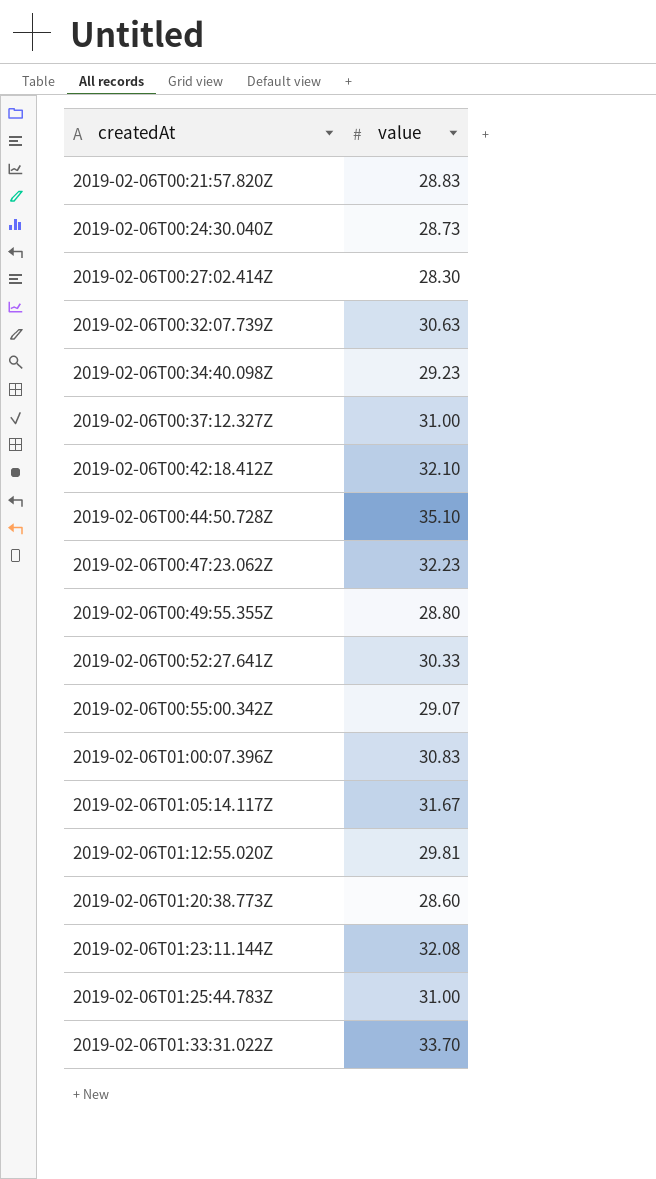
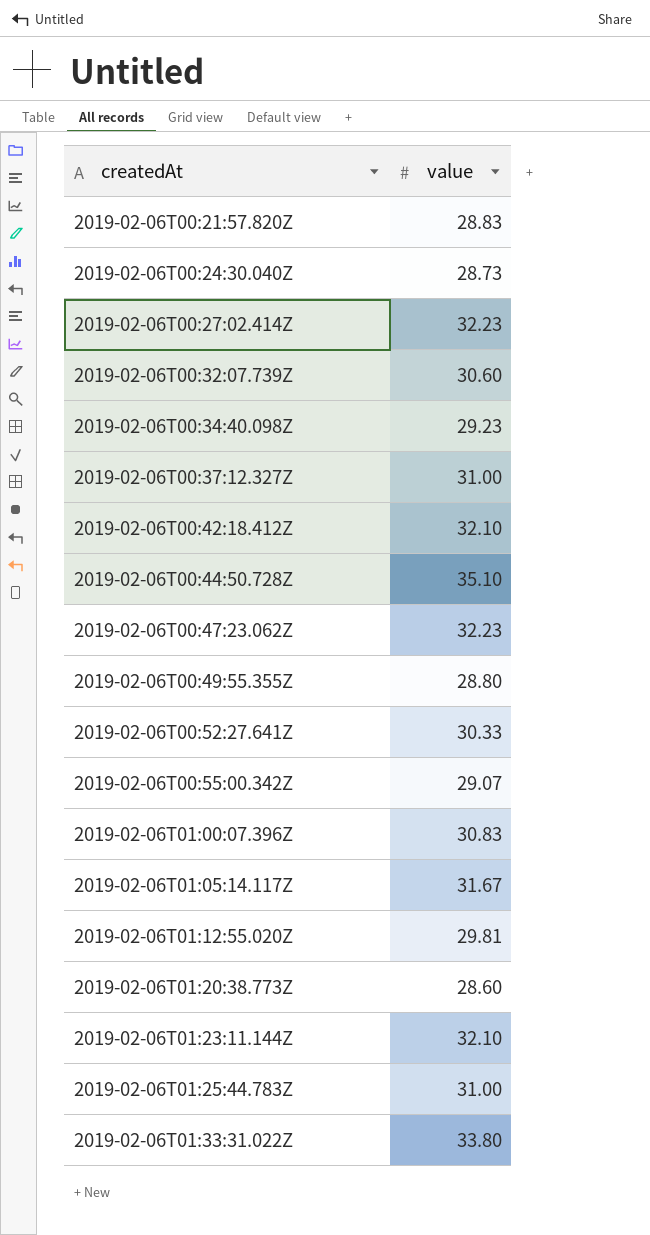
2019-02-06T00:27:02.414Z | value: 28.30 -> 32.23
2019-02-06T00:32:07.739Z | value: 30.63 -> 30.60
2019-02-06T01:23:11.144Z | value: 32.08 -> 32.10
2019-02-06T01:33:31.022Z | value: 33.70 -> 33.80

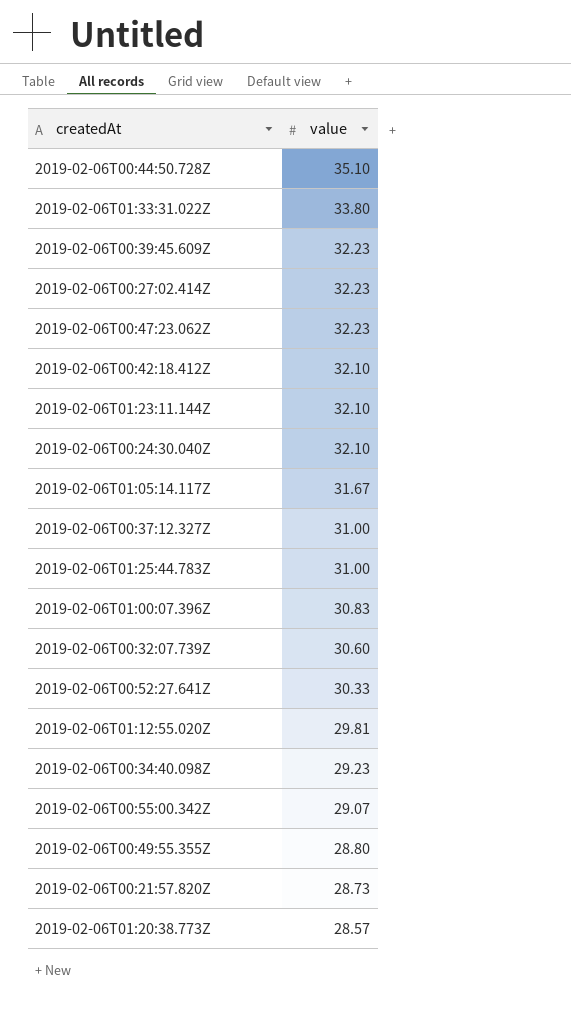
row order: createdAt ascending -> value descending
row 2019-02-06T00:39:45.609Z: none -> 32.23
2019-02-06T00:24:30.040Z | value: 28.73 -> 32.10
2019-02-06T00:21:57.820Z | value: 28.83 -> 28.73
2019-02-06T01:20:38.773Z | value: 28.60 -> 28.57

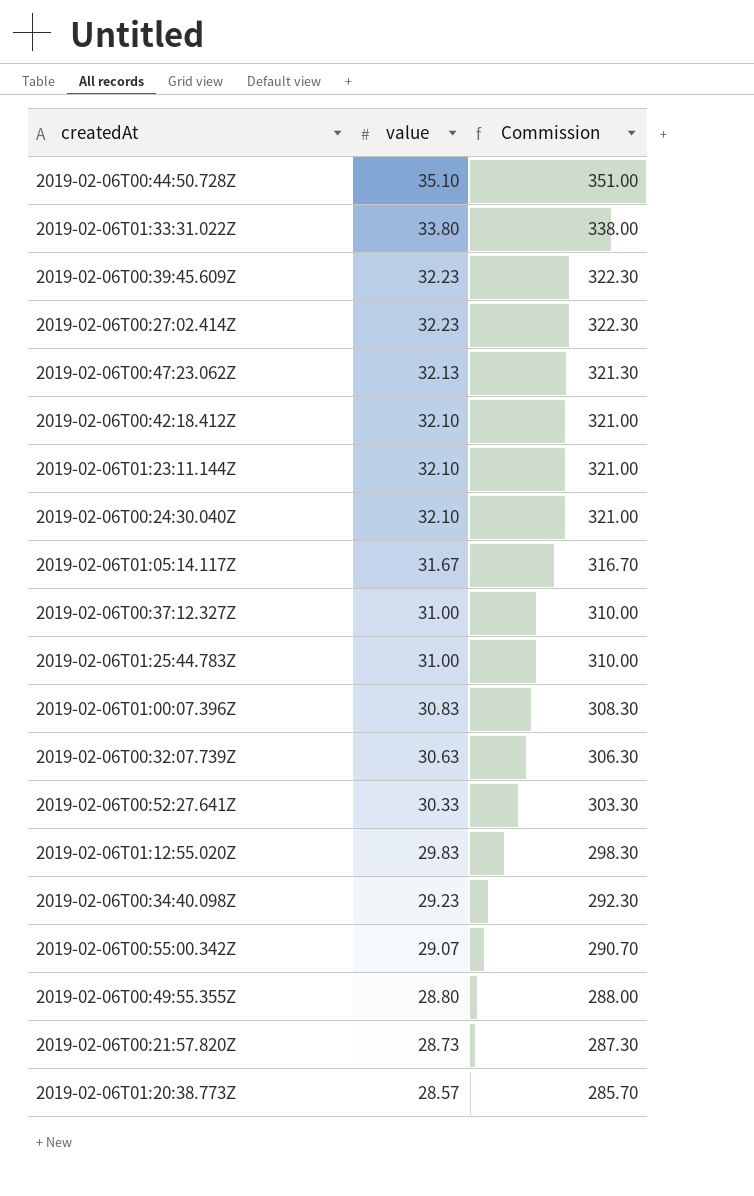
column Commission | formula: none -> [value] * 10
2019-02-06T00:47:23.062Z | value: 32.23 -> 32.13
2019-02-06T00:32:07.739Z | value: 30.60 -> 30.63
2019-02-06T01:12:55.020Z | value: 29.81 -> 29.83

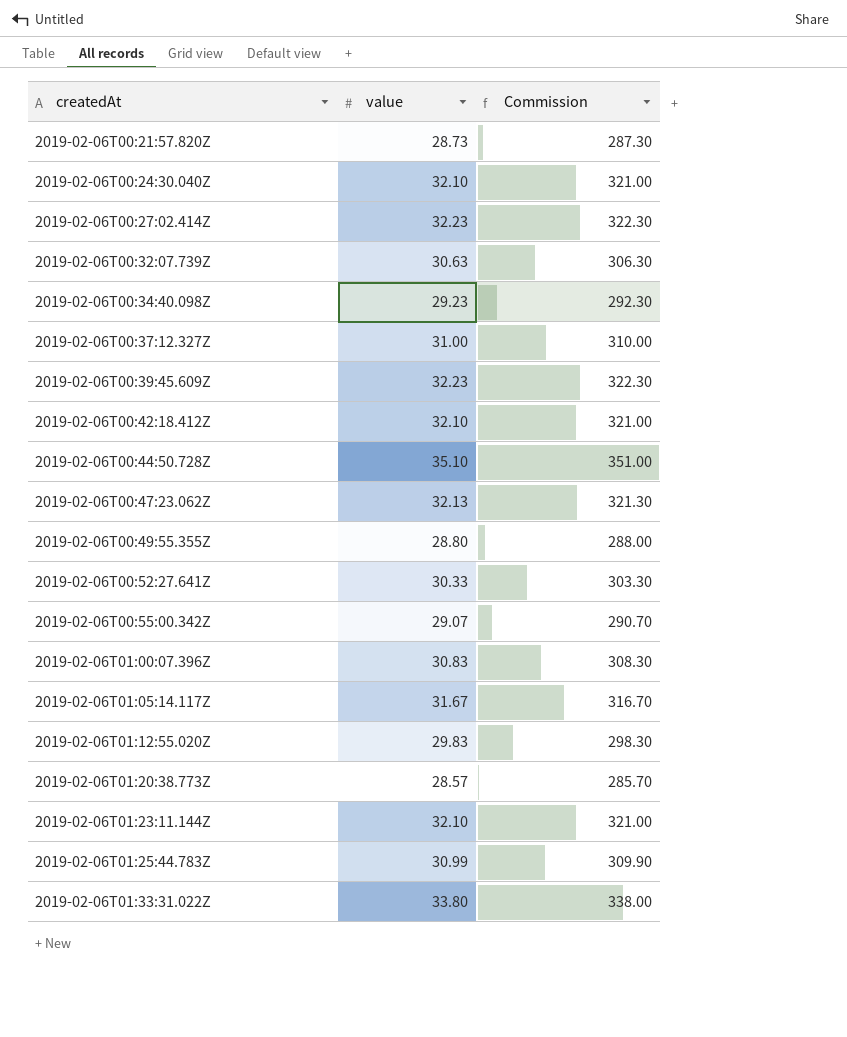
row order: value descending -> createdAt ascending
2019-02-06T01:25:44.783Z | value: 31.00 -> 30.99
2019-02-06T01:25:44.783Z | Commission: 310.00 -> 309.90

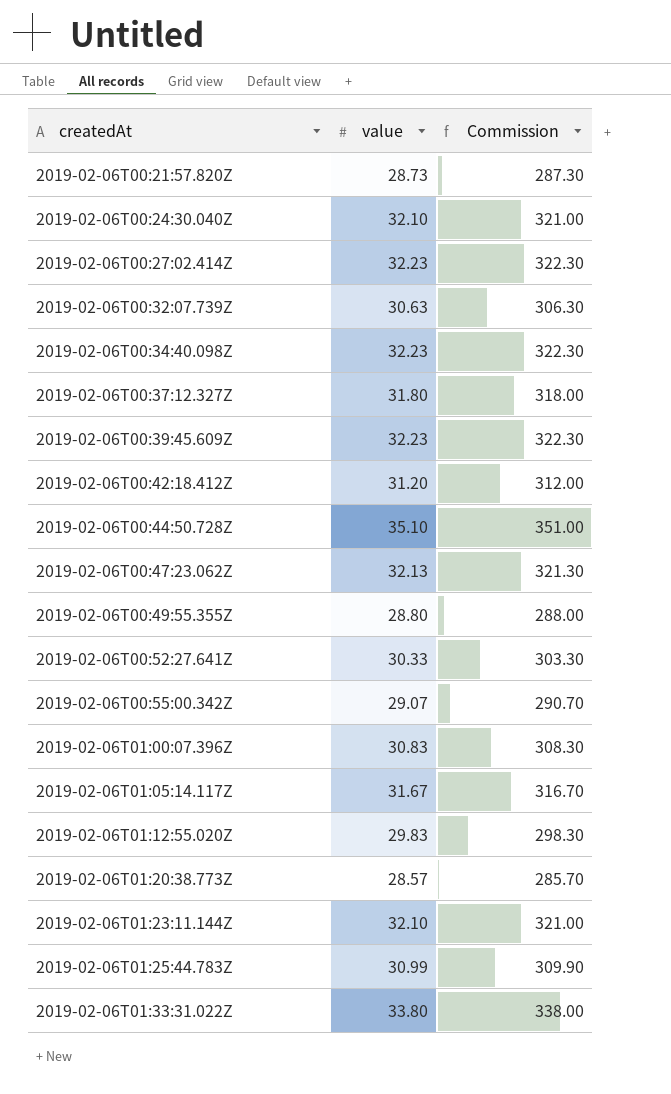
2019-02-06T00:34:40.098Z | value: 29.23 -> 32.23
2019-02-06T00:34:40.098Z | Commission: 292.30 -> 322.30
2019-02-06T00:37:12.327Z | value: 31.00 -> 31.80
2019-02-06T00:37:12.327Z | Commission: 310.00 -> 318.00
2019-02-06T00:42:18.412Z | value: 32.10 -> 31.20
2019-02-06T00:42:18.412Z | Commission: 321.00 -> 312.00

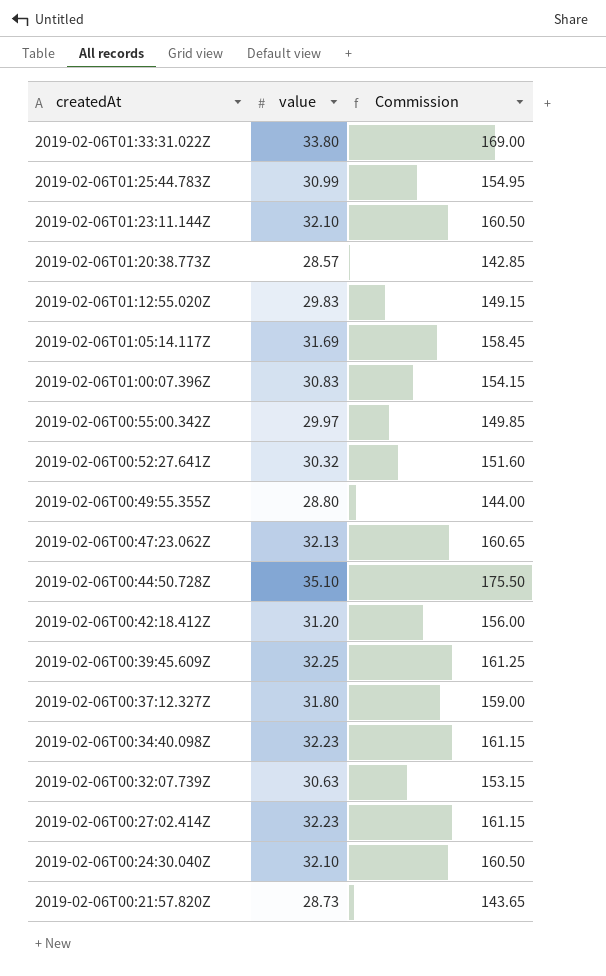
row order: createdAt ascending -> createdAt descending
column Commission | formula: [value] * 10 -> [value] * 5
2019-02-06T01:05:14.117Z | value: 31.67 -> 31.69
2019-02-06T00:55:00.342Z | value: 29.07 -> 29.97
2019-02-06T00:52:27.641Z | value: 30.33 -> 30.32
2019-02-06T00:39:45.609Z | value: 32.23 -> 32.25

